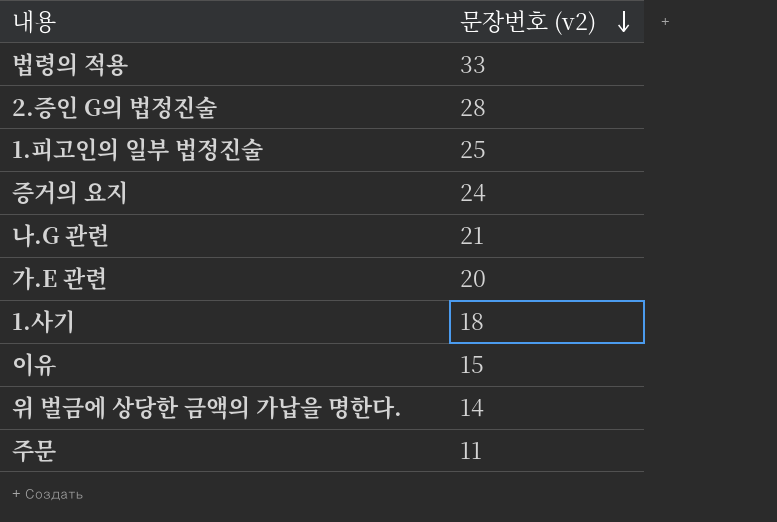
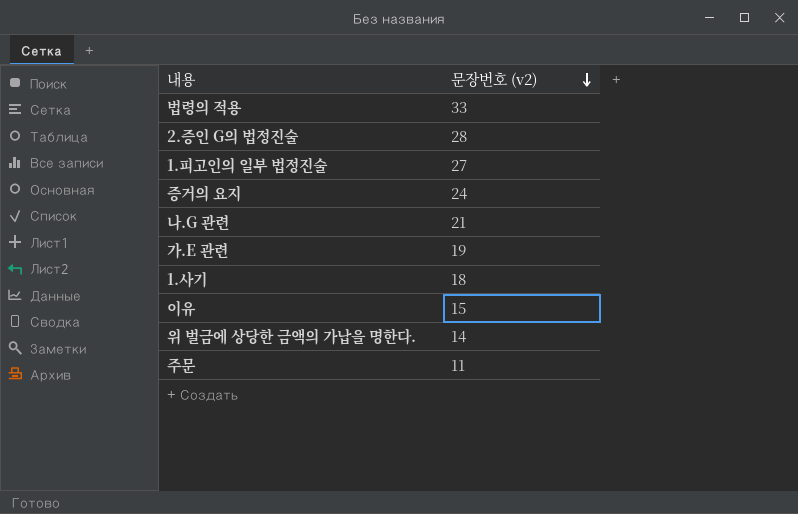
1.피고인의 일부 법정진술 | 문장번호 (v2): 25 -> 27
가.E 관련 | 문장번호 (v2): 20 -> 19

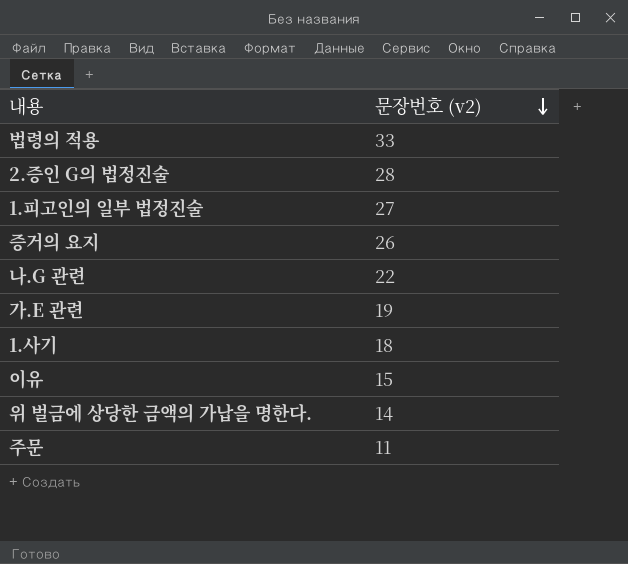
증거의 요지 | 문장번호 (v2): 24 -> 26
나.G 관련 | 문장번호 (v2): 21 -> 22

